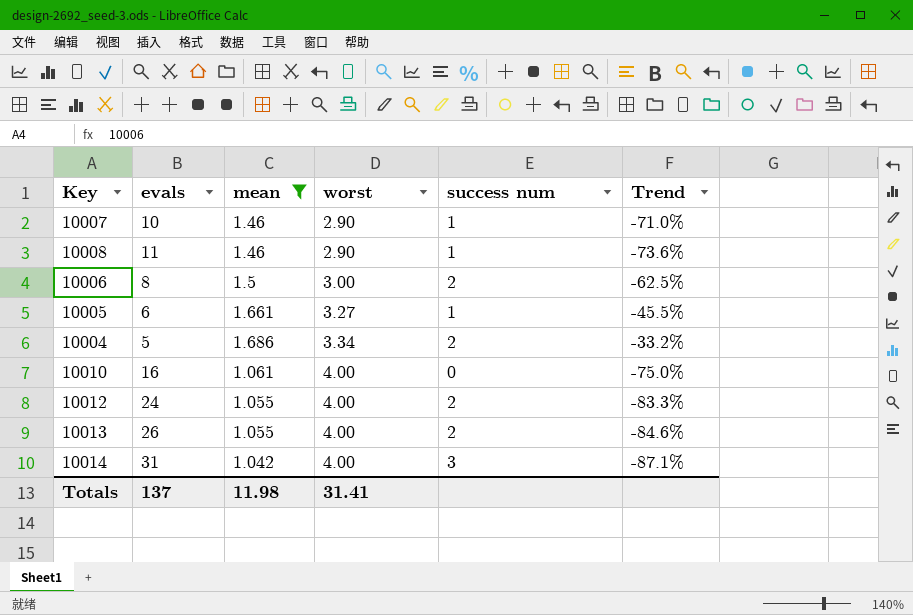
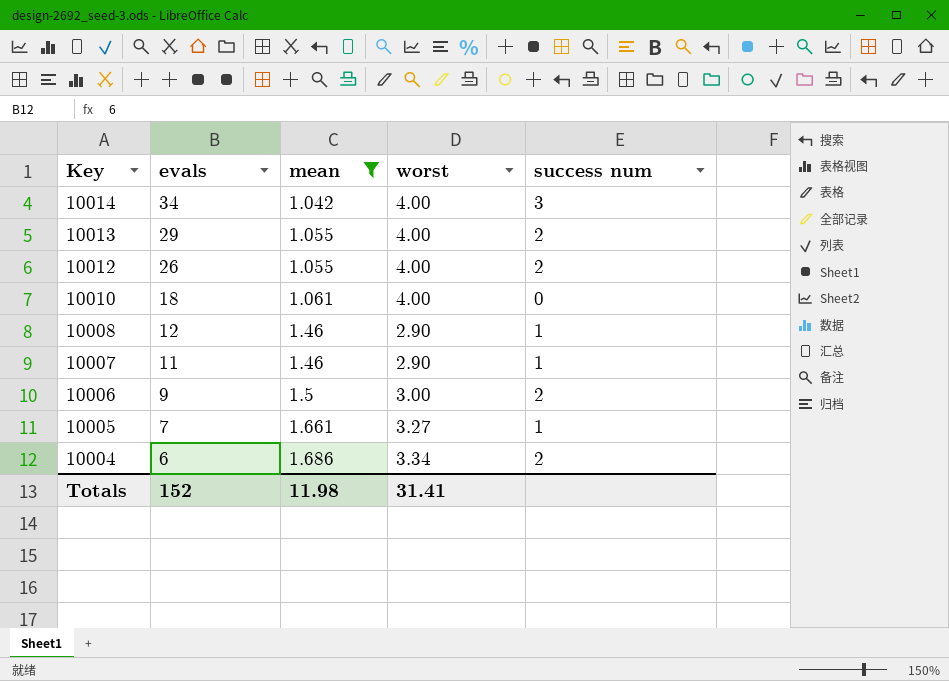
row order: worst ascending -> Key descending
column Trend | formula: ([worst] - [evals]) / [evals] -> none
10014 | evals: 31 -> 34
10013 | evals: 26 -> 29
10012 | evals: 24 -> 26
10010 | evals: 16 -> 18
10008 | evals: 11 -> 12
10007 | evals: 10 -> 11
10006 | evals: 8 -> 9
10005 | evals: 6 -> 7
10004 | evals: 5 -> 6
Totals | evals: 137 -> 152

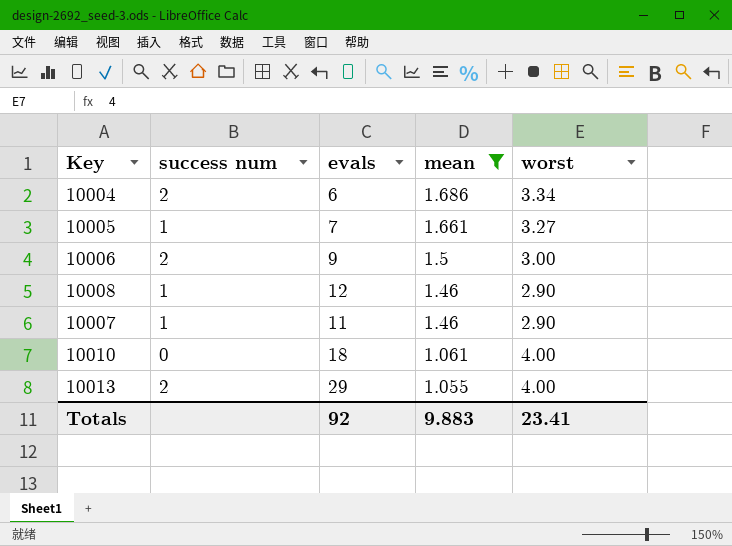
row order: Key descending -> mean descending
column success num | position: 5 -> 2
row 10014: 34 | 1.042 | 4.00 | 3 -> none
row 10012: 26 | 1.055 | 4.00 | 2 -> none
Totals | evals: 152 -> 92
Totals | mean: 11.98 -> 9.883
Totals | worst: 31.41 -> 23.41

